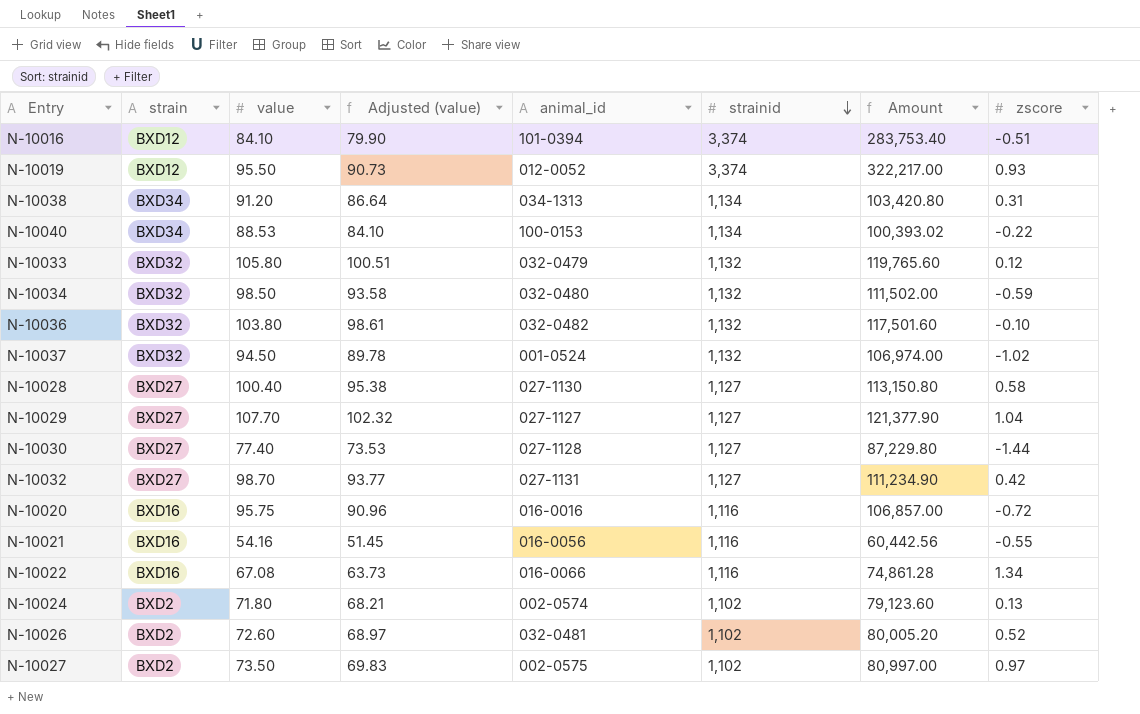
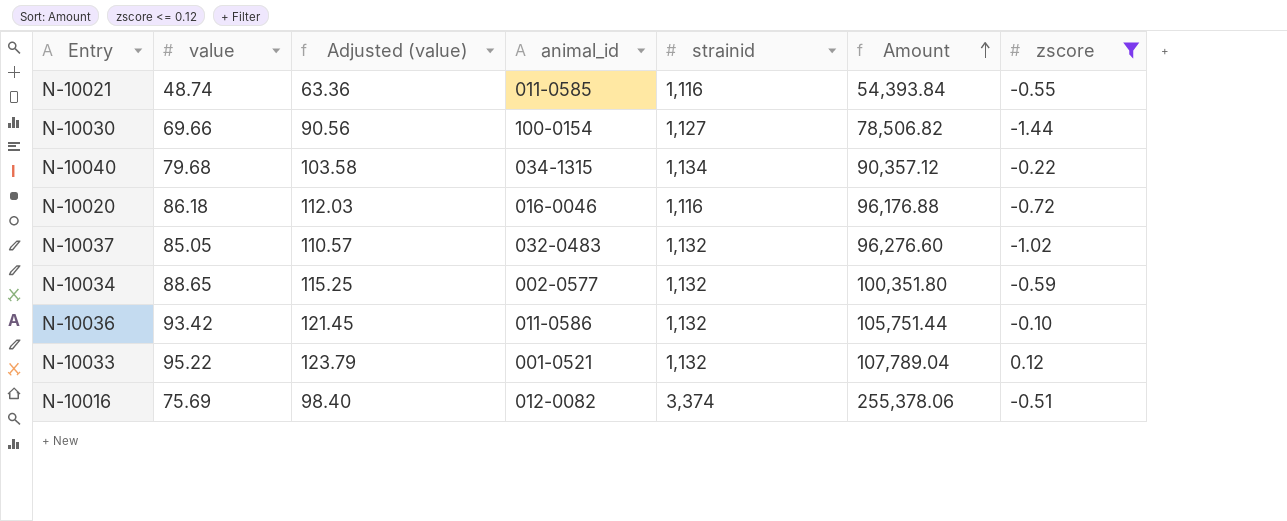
filter: none -> zscore <= 0.12
row order: strainid descending -> Amount ascending
column strain | position: 2 -> none
column Adjusted (value) | formula: [value] * 0.95 -> [value] * 1.3
N-10021 | value: 54.16 -> 48.74
N-10021 | animal_id: 016-0056 -> 011-0585
N-10021 | Amount: 60,442.56 -> 54,393.84
N-10030 | value: 77.40 -> 69.66
N-10030 | animal_id: 027-1128 -> 100-0154
N-10030 | Amount: 87,229.80 -> 78,506.82
N-10040 | value: 88.53 -> 79.68
N-10040 | animal_id: 100-0153 -> 034-1315
N-10040 | Amount: 100,393.02 -> 90,357.12
N-10020 | value: 95.75 -> 86.18
N-10020 | animal_id: 016-0016 -> 016-0046
N-10020 | Amount: 106,857.00 -> 96,176.88
N-10037 | value: 94.50 -> 85.05
N-10037 | animal_id: 001-0524 -> 032-0483
N-10037 | Amount: 106,974.00 -> 96,276.60
N-10034 | value: 98.50 -> 88.65
N-10034 | animal_id: 032-0480 -> 002-0577
N-10034 | Amount: 111,502.00 -> 100,351.80
N-10036 | value: 103.80 -> 93.42
N-10036 | animal_id: 032-0482 -> 011-0586
N-10036 | Amount: 117,501.60 -> 105,751.44
N-10033 | value: 105.80 -> 95.22
N-10033 | animal_id: 032-0479 -> 001-0521
N-10033 | Amount: 119,765.60 -> 107,789.04
N-10016 | value: 84.10 -> 75.69
N-10016 | animal_id: 101-0394 -> 012-0082
N-10016 | Amount: 283,753.40 -> 255,378.06

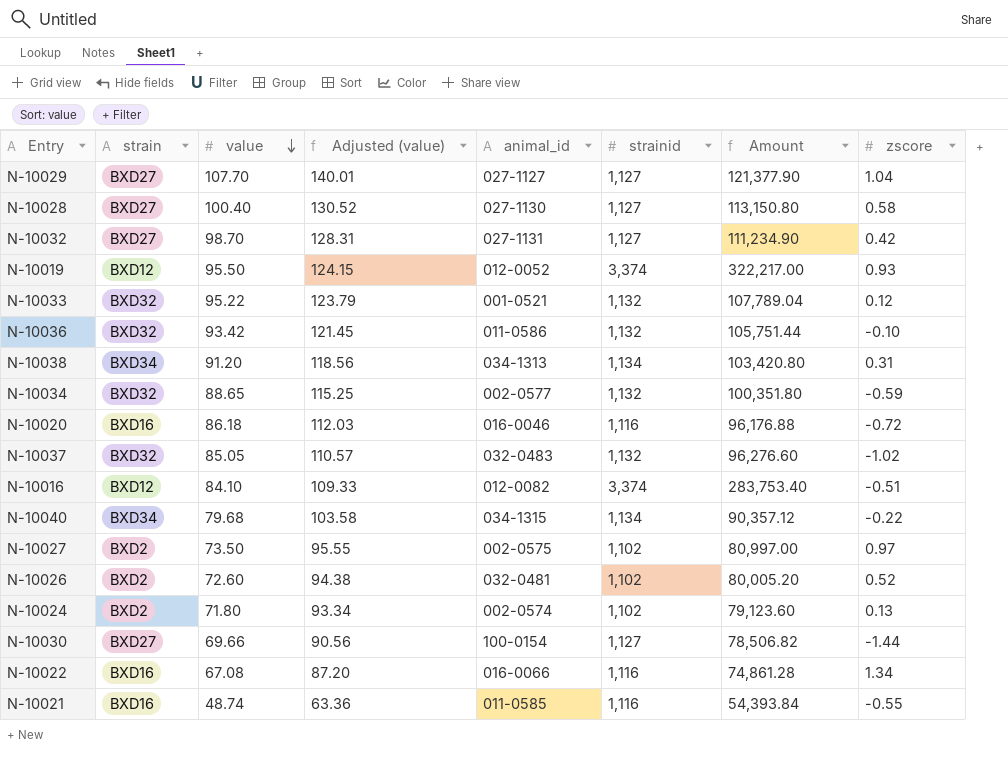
filter: zscore <= 0.12 -> none
row order: Amount ascending -> value descending
column strain | position: none -> 2
N-10016 | value: 75.69 -> 84.10
N-10016 | Adjusted (value): 98.40 -> 109.33
N-10016 | Amount: 255,378.06 -> 283,753.40

